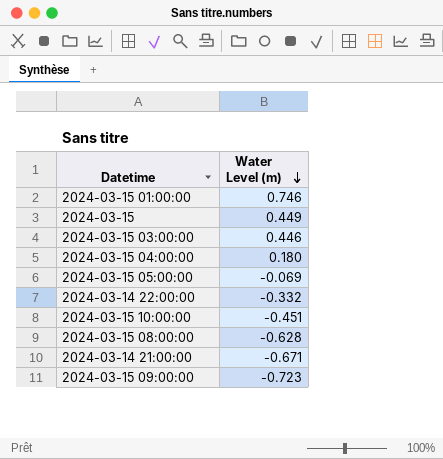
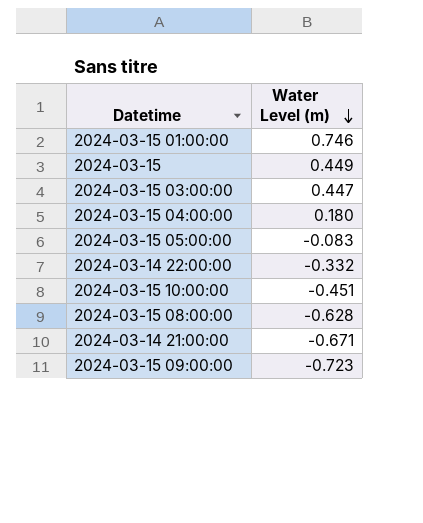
2024-03-15 03:00:00 | Water Level (m): 0.446 -> 0.447
2024-03-15 05:00:00 | Water Level (m): -0.069 -> -0.083

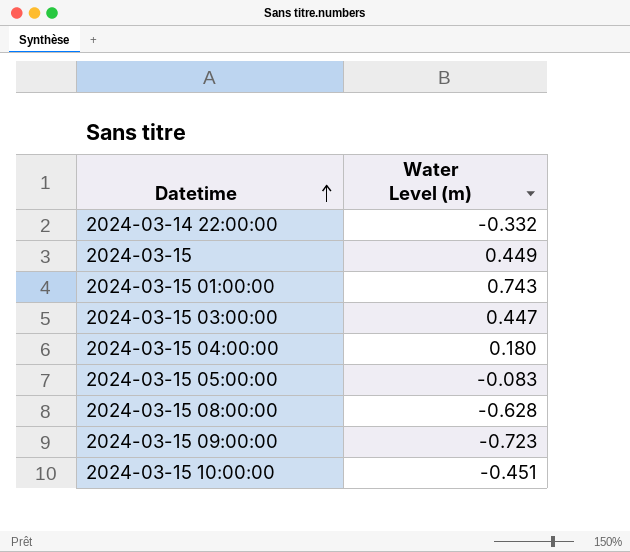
row order: Water Level (m) descending -> Datetime ascending
row 2024-03-14 21:00:00: -0.671 -> none
2024-03-15 01:00:00 | Water Level (m): 0.746 -> 0.743

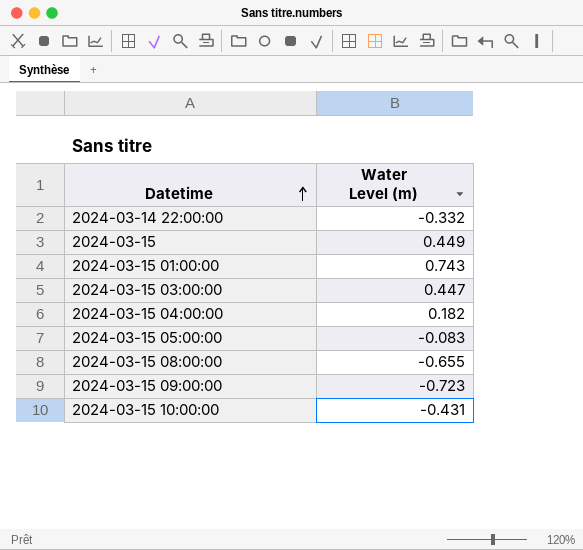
2024-03-15 04:00:00 | Water Level (m): 0.180 -> 0.182
2024-03-15 08:00:00 | Water Level (m): -0.628 -> -0.655
2024-03-15 10:00:00 | Water Level (m): -0.451 -> -0.431

